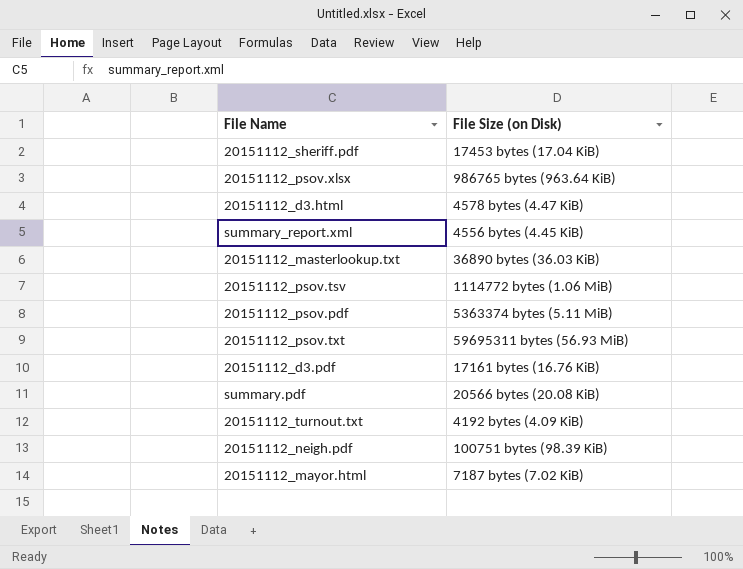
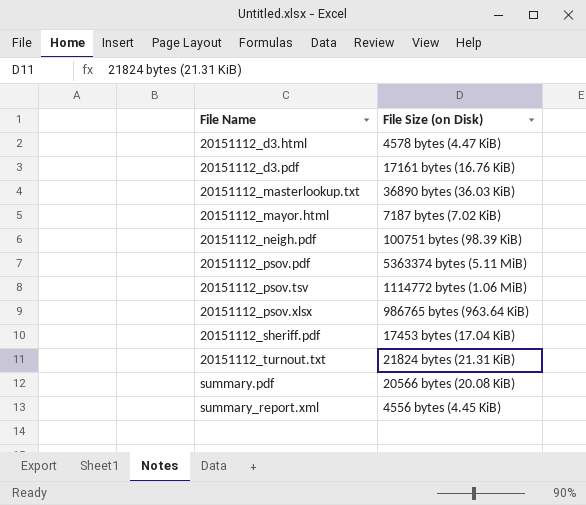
row order: none -> File Name ascending
row 20151112_psov.txt: 59695311 bytes (56.93 MiB) -> none
20151112_turnout.txt | File Size (on Disk): 4192 bytes (4.09 KiB) -> 21824 bytes (21.31 KiB)

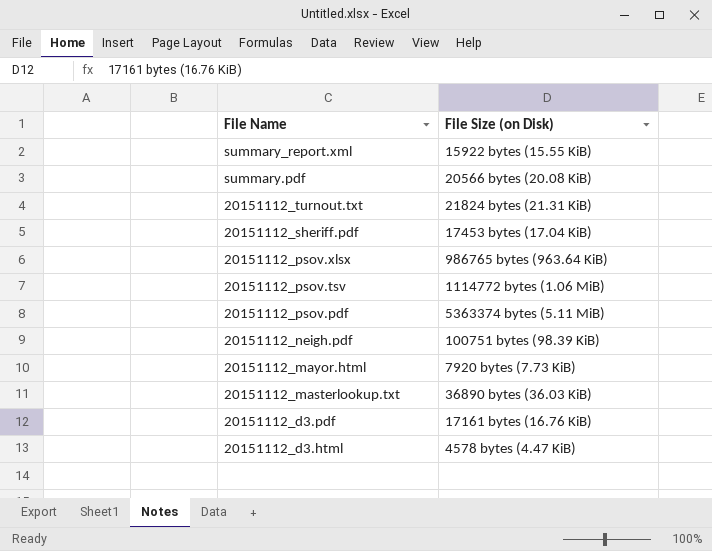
row order: File Name ascending -> File Name descending
summary_report.xml | File Size (on Disk): 4556 bytes (4.45 KiB) -> 15922 bytes (15.55 KiB)
20151112_mayor.html | File Size (on Disk): 7187 bytes (7.02 KiB) -> 7920 bytes (7.73 KiB)

